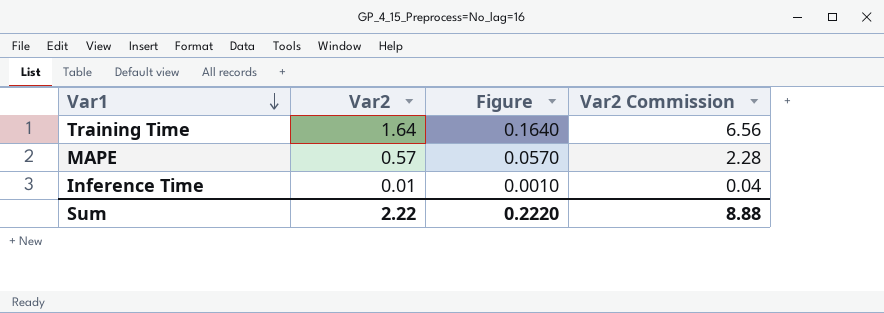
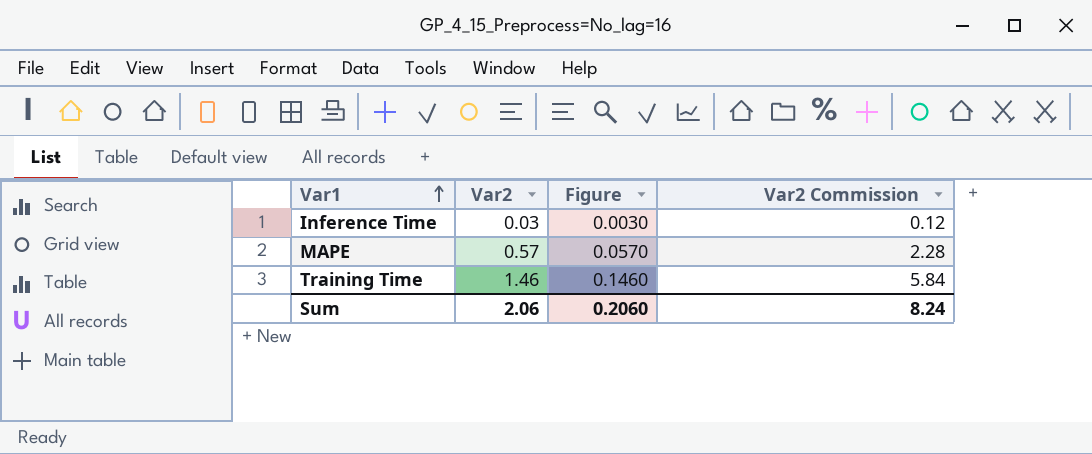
row order: Var1 descending -> Var1 ascending
Inference Time | Var2: 0.01 -> 0.03
Inference Time | Figure: 0.0010 -> 0.0030
Inference Time | Var2 Commission: 0.04 -> 0.12
Training Time | Var2: 1.64 -> 1.46
Training Time | Figure: 0.1640 -> 0.1460
Training Time | Var2 Commission: 6.56 -> 5.84
Sum | Var2: 2.22 -> 2.06
Sum | Figure: 0.2220 -> 0.2060
Sum | Var2 Commission: 8.88 -> 8.24

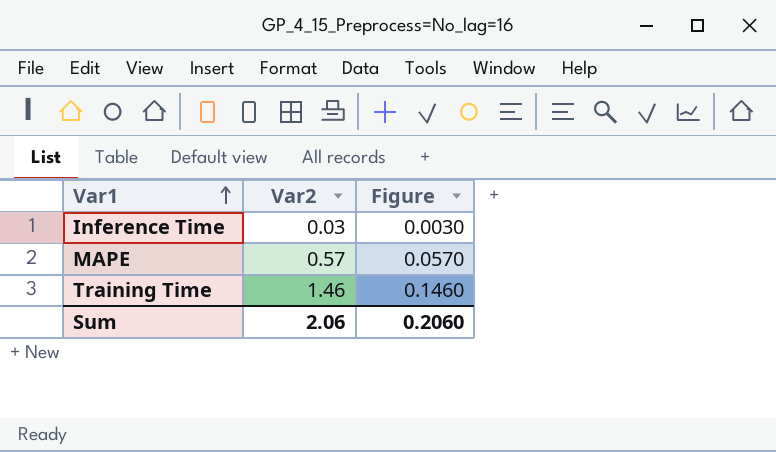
column Var2 Commission | formula: [Var2] * 4 -> none

